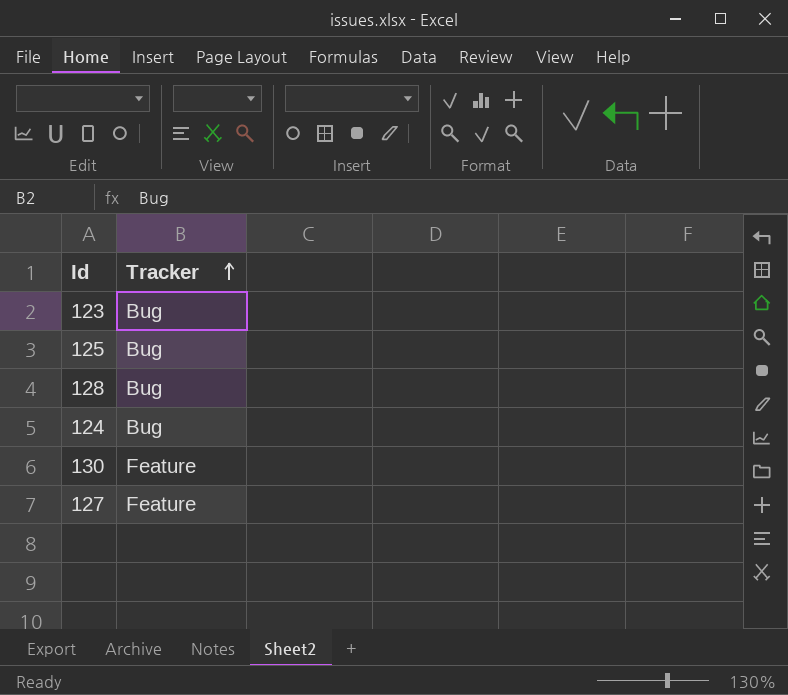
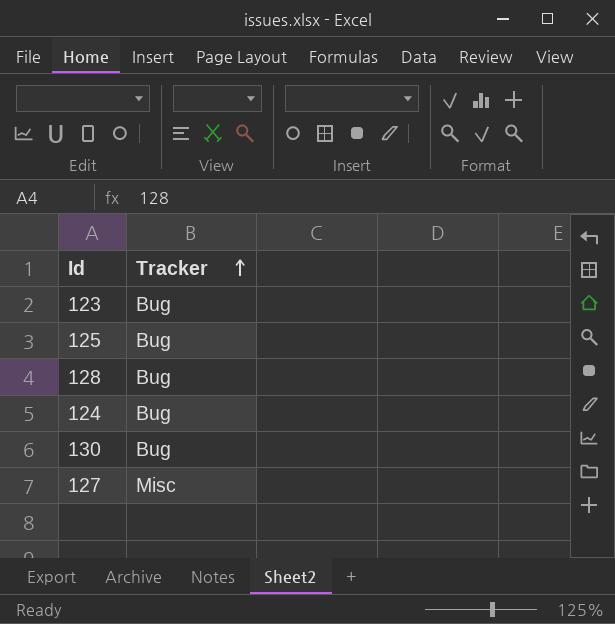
130 | Tracker: Feature -> Bug
127 | Tracker: Feature -> Misc

